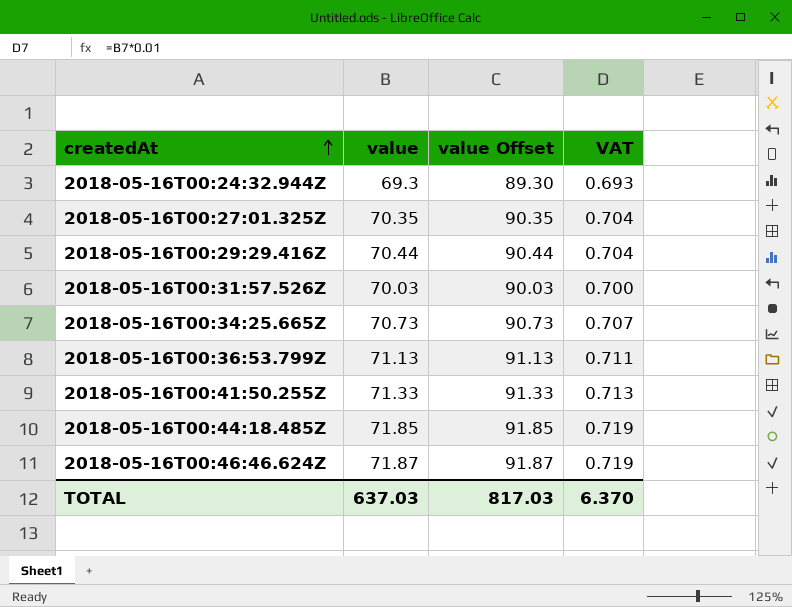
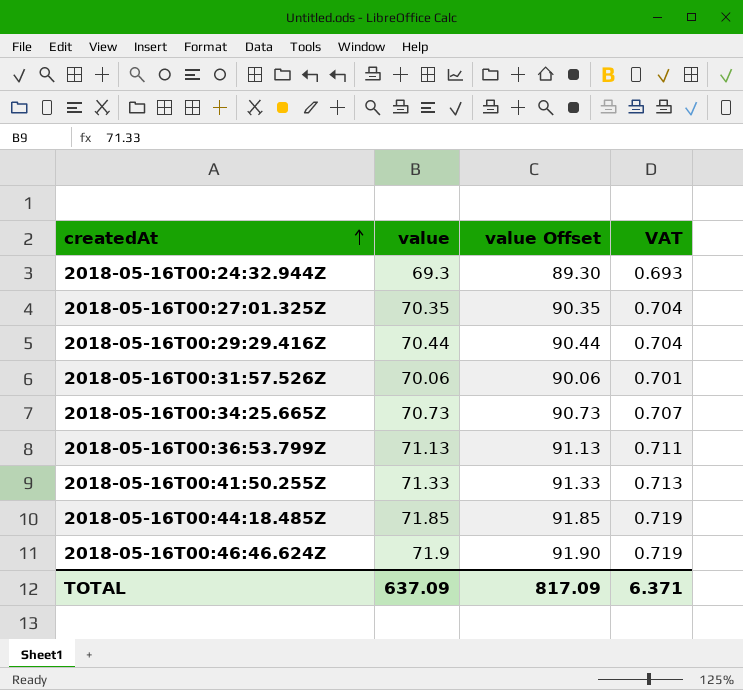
2018-05-16T00:31:57.526Z | value: 70.03 -> 70.06
2018-05-16T00:31:57.526Z | value Offset: 90.03 -> 90.06
2018-05-16T00:31:57.526Z | VAT: 0.700 -> 0.701
2018-05-16T00:46:46.624Z | value: 71.87 -> 71.9
2018-05-16T00:46:46.624Z | value Offset: 91.87 -> 91.90
TOTAL | value: 637.03 -> 637.09
TOTAL | value Offset: 817.03 -> 817.09
TOTAL | VAT: 6.370 -> 6.371

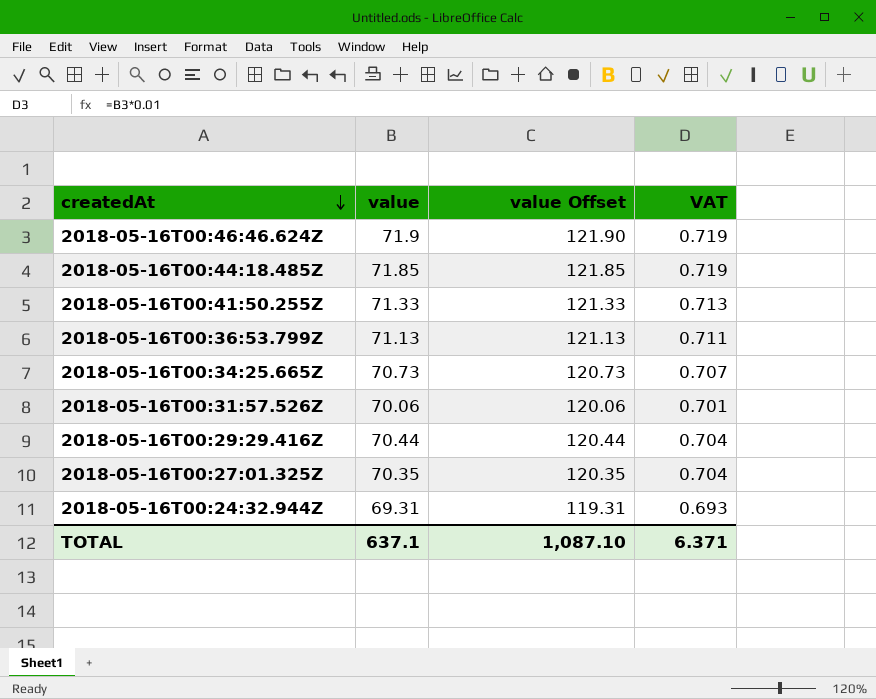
row order: createdAt ascending -> createdAt descending
column value Offset | formula: [value] + 20 -> [value] + 50
2018-05-16T00:24:32.944Z | value: 69.3 -> 69.31
TOTAL | value: 637.09 -> 637.1
TOTAL | value Offset: 817.09 -> 1,087.10

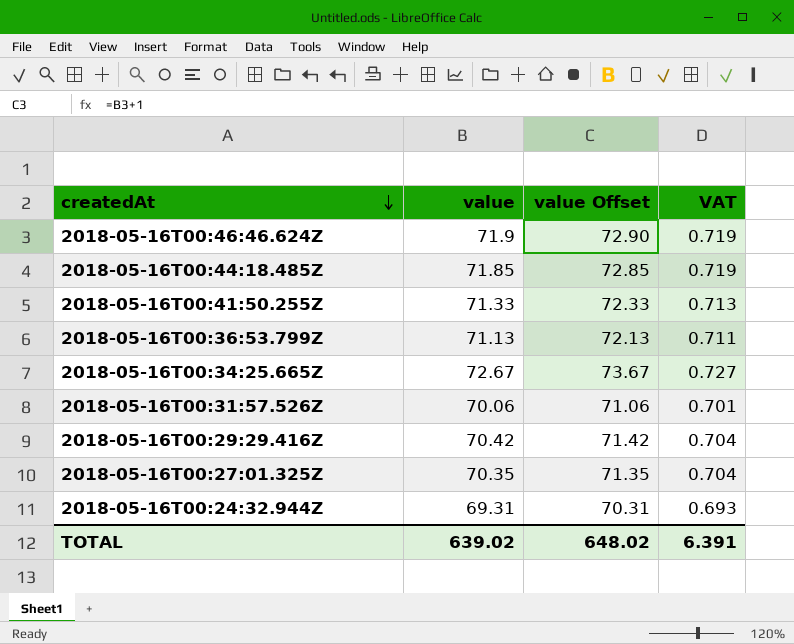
column value Offset | formula: [value] + 50 -> [value] + 1
2018-05-16T00:34:25.665Z | value: 70.73 -> 72.67
2018-05-16T00:34:25.665Z | VAT: 0.707 -> 0.727
2018-05-16T00:29:29.416Z | value: 70.44 -> 70.42
TOTAL | value: 637.1 -> 639.02
TOTAL | value Offset: 1,087.10 -> 648.02
TOTAL | VAT: 6.371 -> 6.391

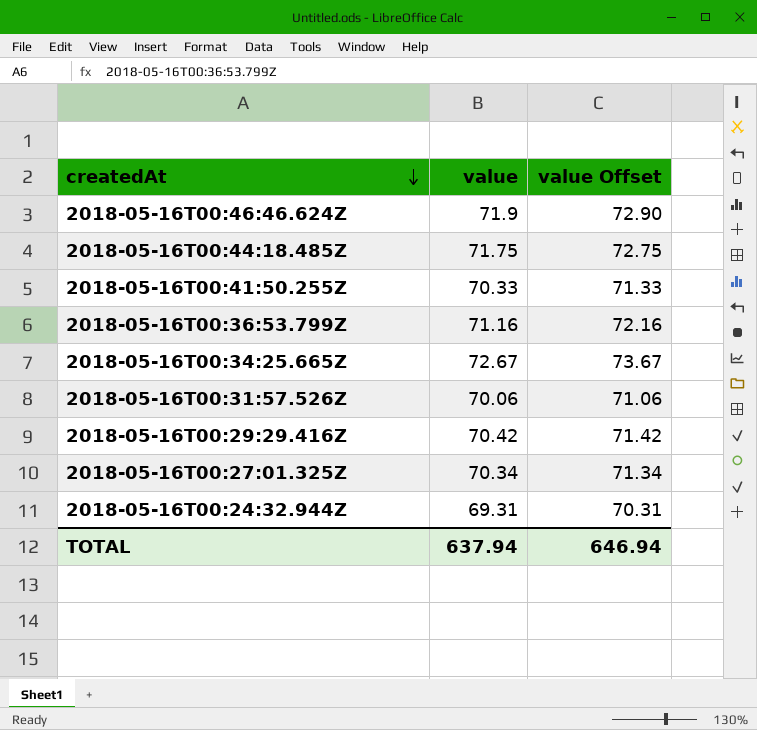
column VAT | formula: [value] * 0.01 -> none
2018-05-16T00:44:18.485Z | value: 71.85 -> 71.75
2018-05-16T00:44:18.485Z | value Offset: 72.85 -> 72.75
2018-05-16T00:41:50.255Z | value: 71.33 -> 70.33
2018-05-16T00:41:50.255Z | value Offset: 72.33 -> 71.33
2018-05-16T00:36:53.799Z | value: 71.13 -> 71.16
2018-05-16T00:36:53.799Z | value Offset: 72.13 -> 72.16
2018-05-16T00:27:01.325Z | value: 70.35 -> 70.34
2018-05-16T00:27:01.325Z | value Offset: 71.35 -> 71.34
TOTAL | value: 639.02 -> 637.94
TOTAL | value Offset: 648.02 -> 646.94

